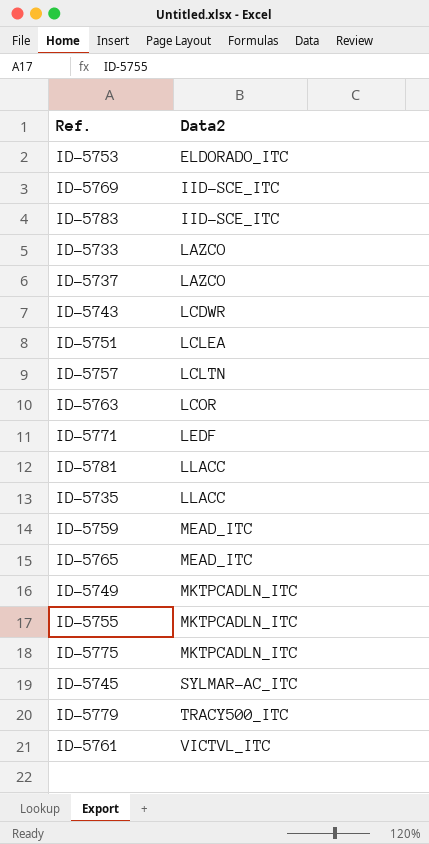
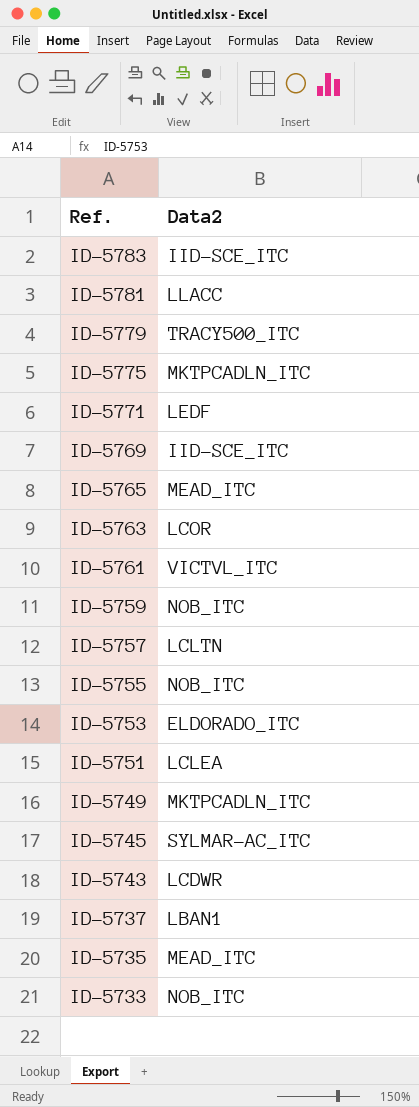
row order: Data2 ascending -> Ref. descending
ID-5759 | Data2: MEAD_ITC -> NOB_ITC
ID-5755 | Data2: MKTPCADLN_ITC -> NOB_ITC
ID-5737 | Data2: LAZCO -> LBAN1
ID-5735 | Data2: LLACC -> MEAD_ITC
ID-5733 | Data2: LAZCO -> NOB_ITC

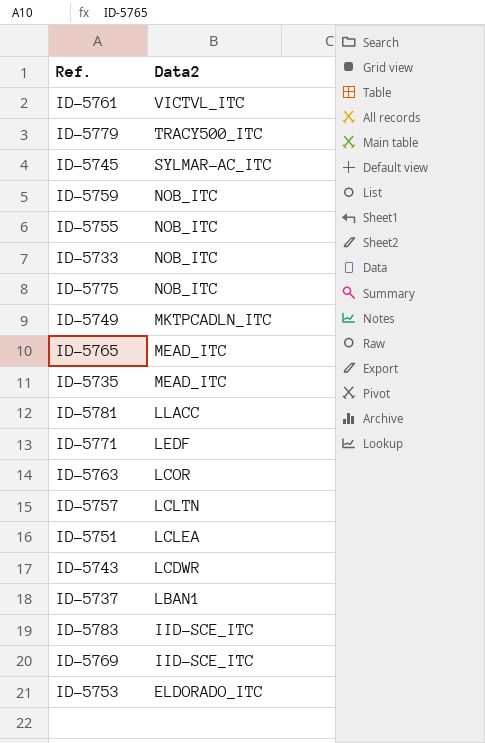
row order: Ref. descending -> Data2 descending
ID-5775 | Data2: MKTPCADLN_ITC -> NOB_ITC

